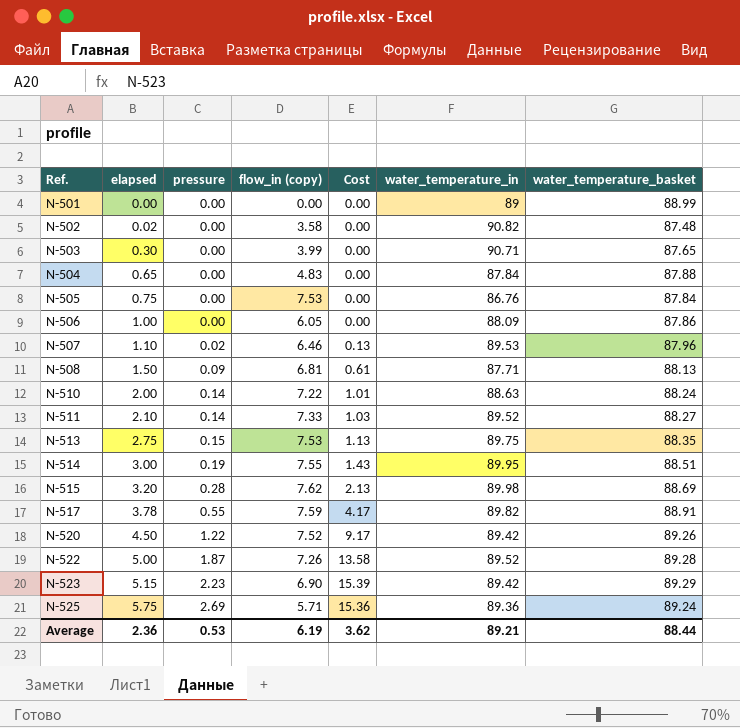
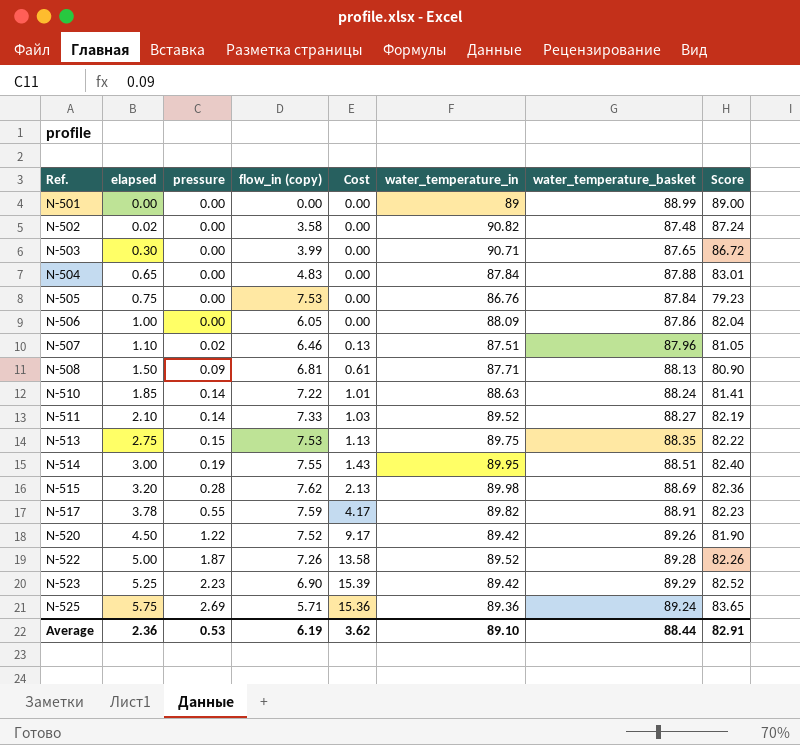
column Score | formula: none -> [water_temperature_in] - [flow_in (copy)]
N-507 | water_temperature_in: 89.53 -> 87.51
N-510 | elapsed: 2.00 -> 1.85
N-523 | elapsed: 5.15 -> 5.25
Average | water_temperature_in: 89.21 -> 89.10

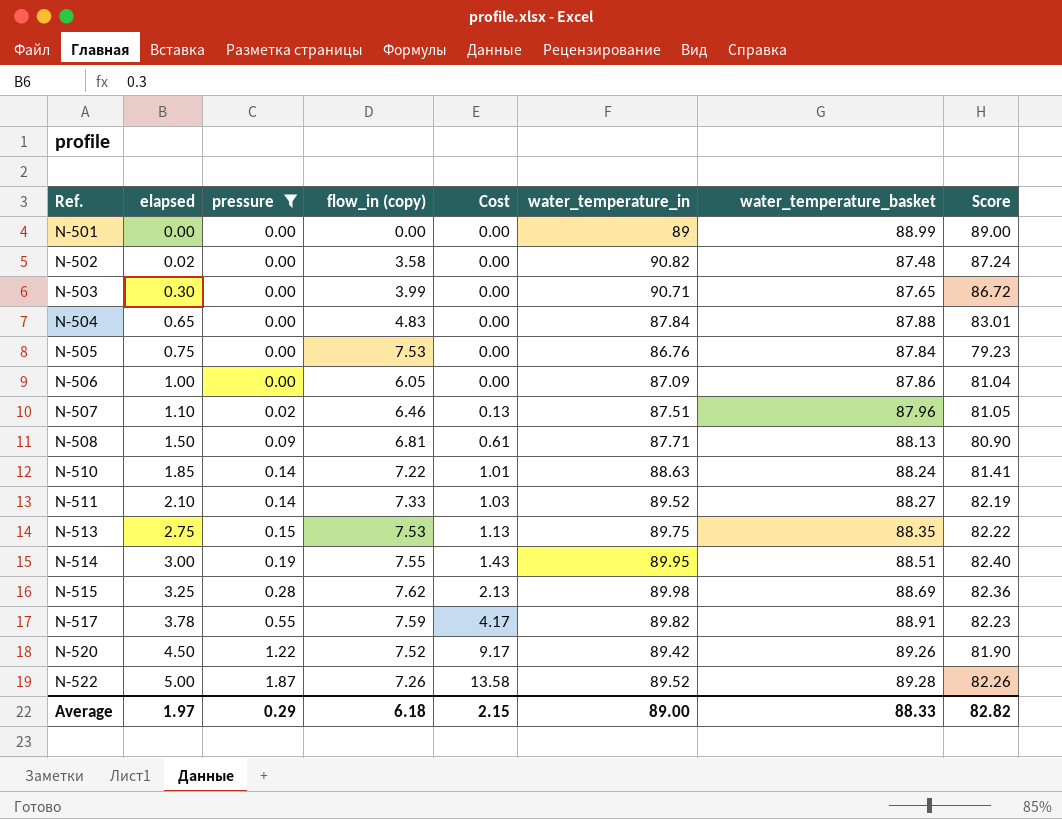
filter: none -> pressure <= 1.87
N-506 | water_temperature_in: 88.09 -> 87.09
N-506 | Score: 82.04 -> 81.04
N-515 | elapsed: 3.20 -> 3.25
Average | elapsed: 2.36 -> 1.97
Average | pressure: 0.53 -> 0.29
Average | flow_in (copy): 6.19 -> 6.18
Average | Cost: 3.62 -> 2.15
Average | water_temperature_in: 89.10 -> 89.00
Average | water_temperature_basket: 88.44 -> 88.33
Average | Score: 82.91 -> 82.82

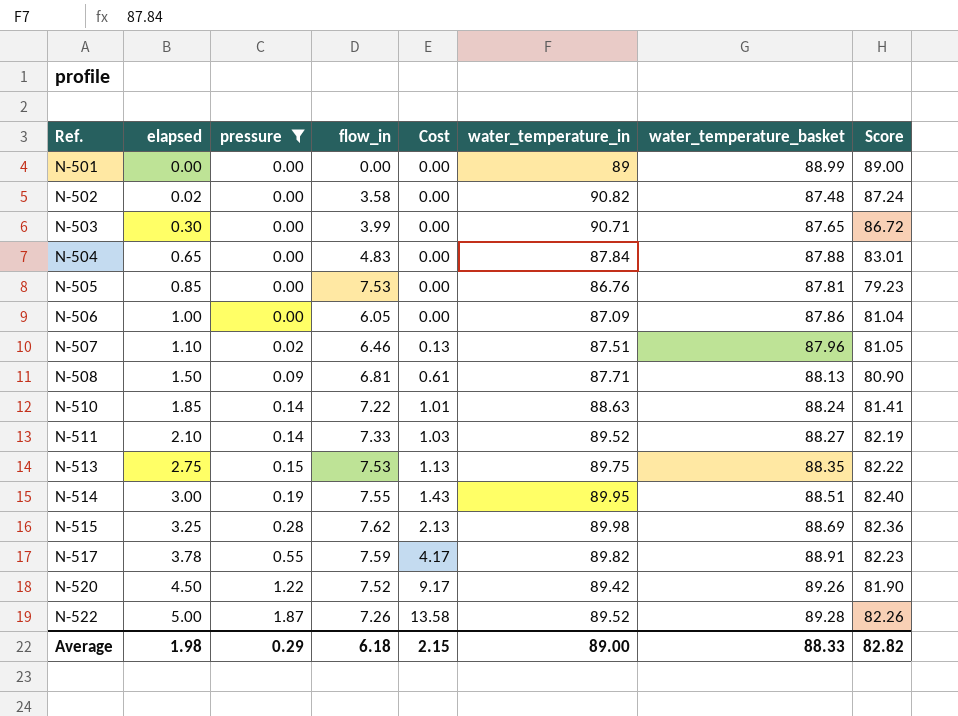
column name: flow_in (copy) -> flow_in
N-505 | elapsed: 0.75 -> 0.85
N-505 | water_temperature_basket: 87.84 -> 87.81
Average | elapsed: 1.97 -> 1.98

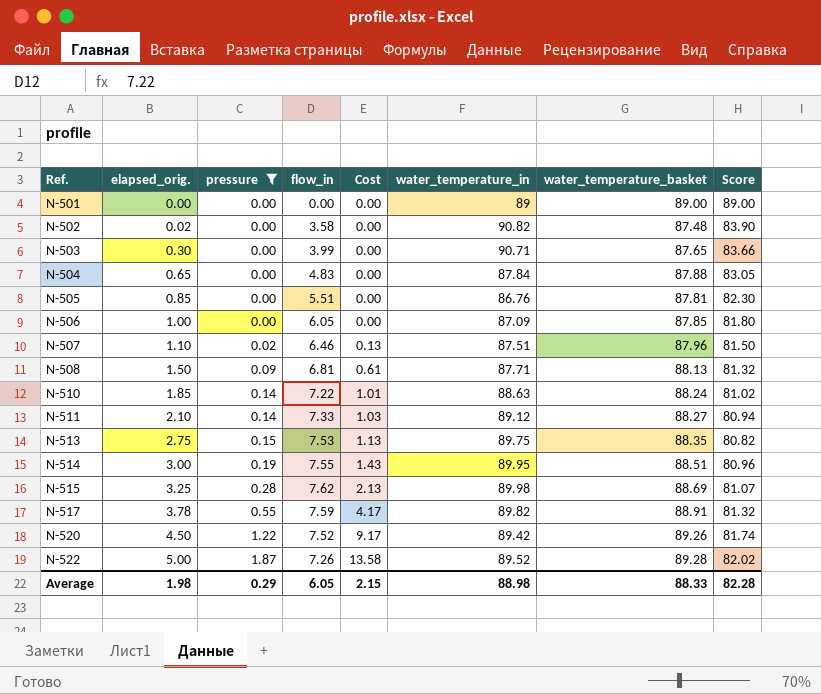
column name: elapsed -> elapsed_orig.
column Score | formula: [water_temperature_in] - [flow_in] -> [water_temperature_basket] - [flow_in]
N-501 | water_temperature_basket: 88.99 -> 89.00
N-505 | flow_in: 7.53 -> 5.51
N-506 | water_temperature_basket: 87.86 -> 87.85
N-511 | water_temperature_in: 89.52 -> 89.12
Average | flow_in: 6.18 -> 6.05
Average | water_temperature_in: 89.00 -> 88.98
Average | Score: 82.82 -> 82.28

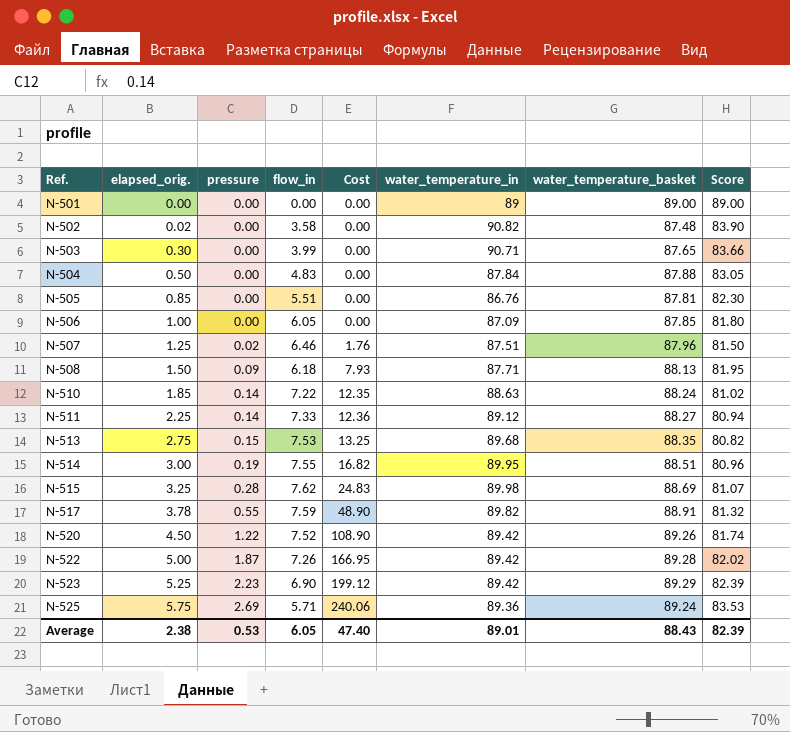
filter: pressure <= 1.87 -> none
column Cost | formula: [pressure] * [flow_in] -> [pressure] * [water_temperature_basket]
N-504 | elapsed_orig.: 0.65 -> 0.50
N-507 | elapsed_orig.: 1.10 -> 1.25
N-508 | flow_in: 6.81 -> 6.18
N-508 | Score: 81.32 -> 81.95
N-511 | elapsed_orig.: 2.10 -> 2.25
N-513 | water_temperature_in: 89.75 -> 89.68
N-522 | water_temperature_in: 89.52 -> 89.42
Average | elapsed_orig.: 1.98 -> 2.38
Average | pressure: 0.29 -> 0.53
Average | Cost: 2.15 -> 47.40
Average | water_temperature_in: 88.98 -> 89.01
Average | water_temperature_basket: 88.33 -> 88.43
Average | Score: 82.28 -> 82.39

